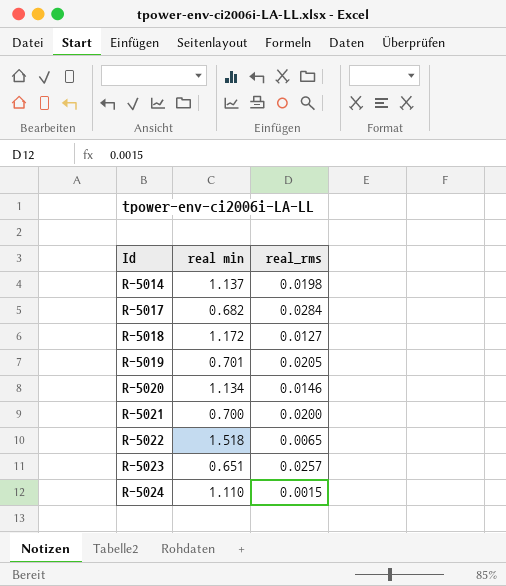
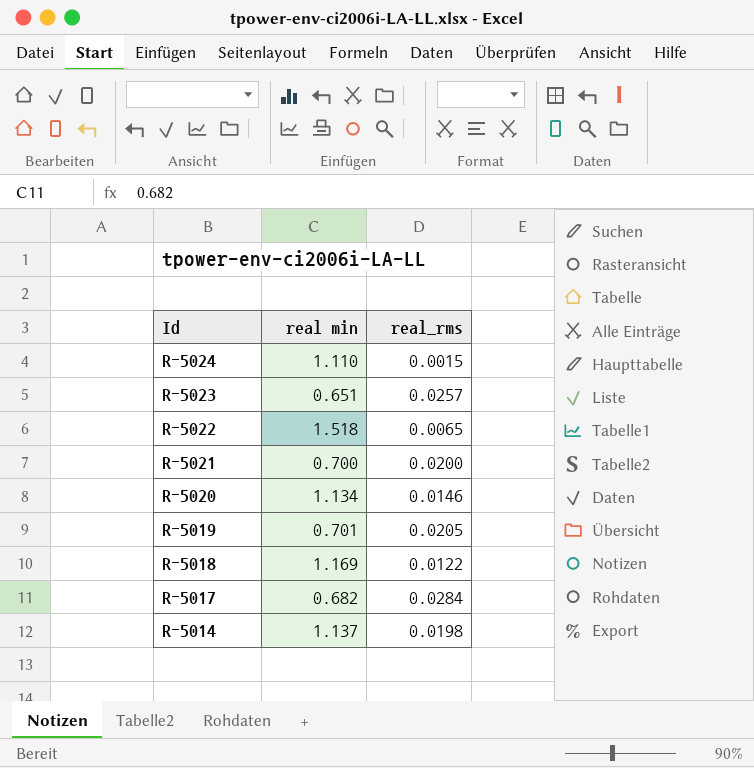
row order: Id ascending -> Id descending
R-5018 | real min: 1.172 -> 1.169
R-5018 | real_rms: 0.0127 -> 0.0122

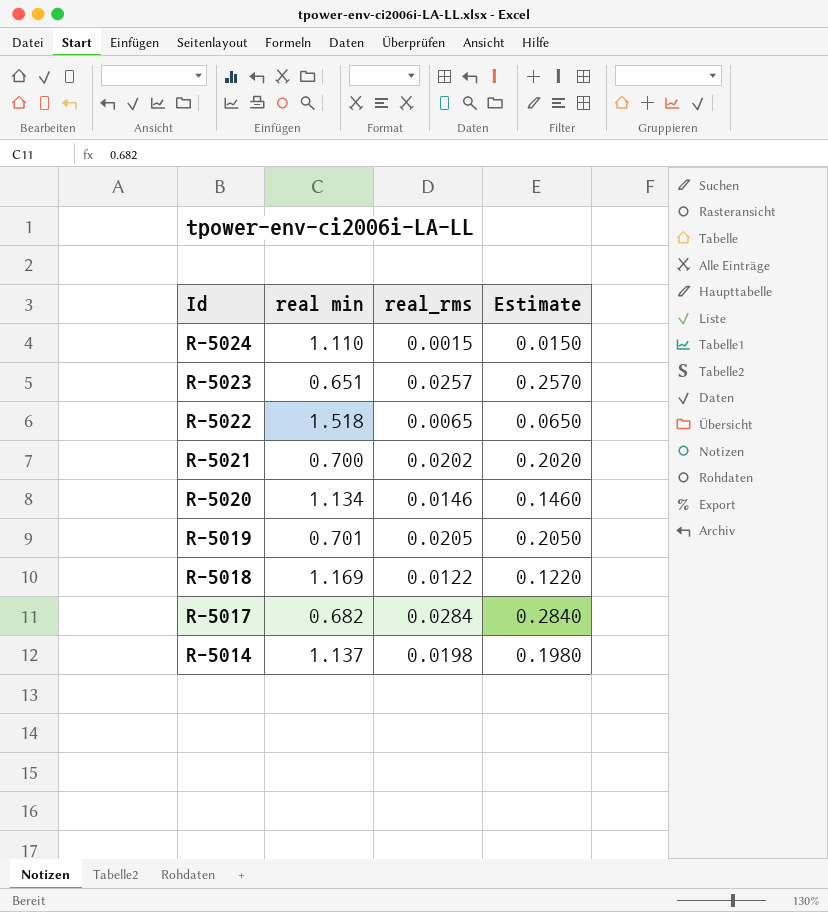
column Estimate | formula: none -> [real_rms] * 10
R-5021 | real_rms: 0.0200 -> 0.0202

